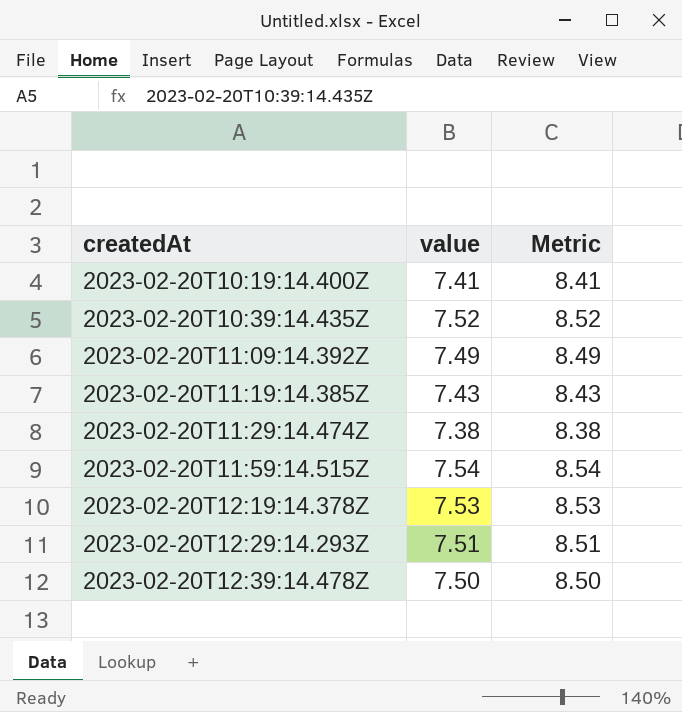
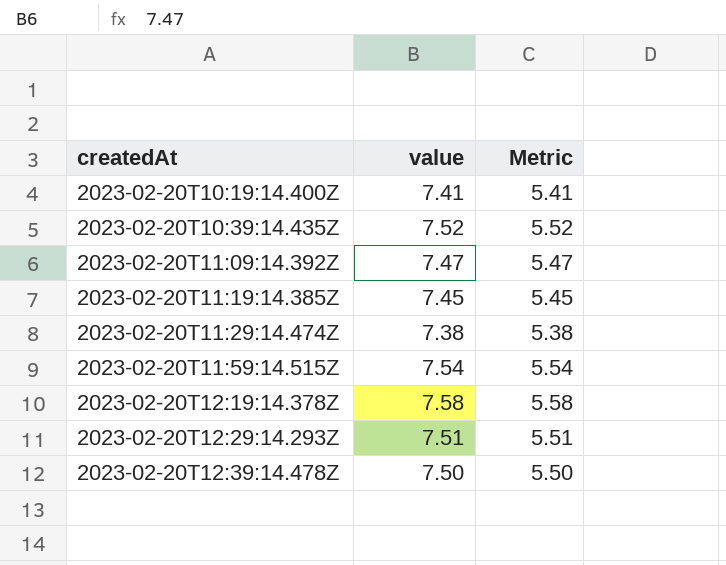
column Metric | formula: [value] + 1 -> [value] - 2
2023-02-20T11:09:14.392Z | value: 7.49 -> 7.47
2023-02-20T11:19:14.385Z | value: 7.43 -> 7.45
2023-02-20T12:19:14.378Z | value: 7.53 -> 7.58

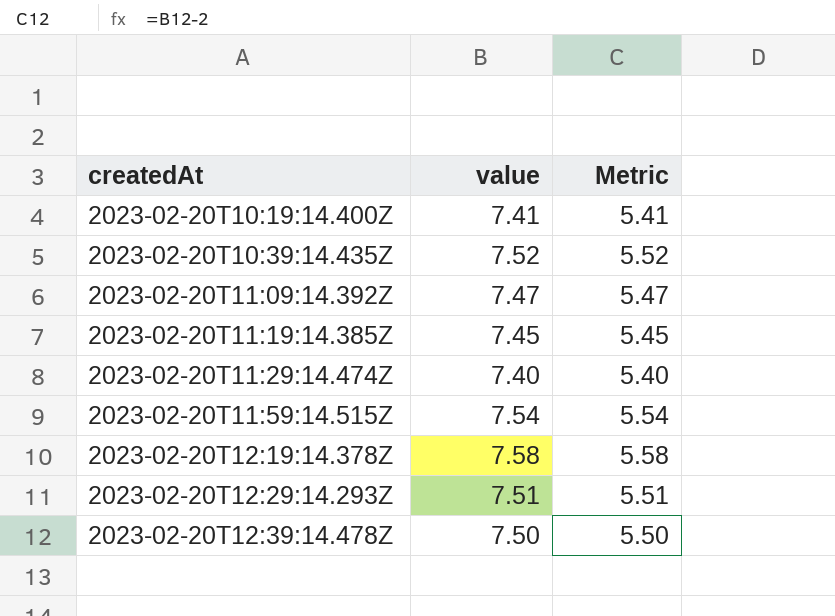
2023-02-20T11:29:14.474Z | value: 7.38 -> 7.40
2023-02-20T11:29:14.474Z | Metric: 5.38 -> 5.40

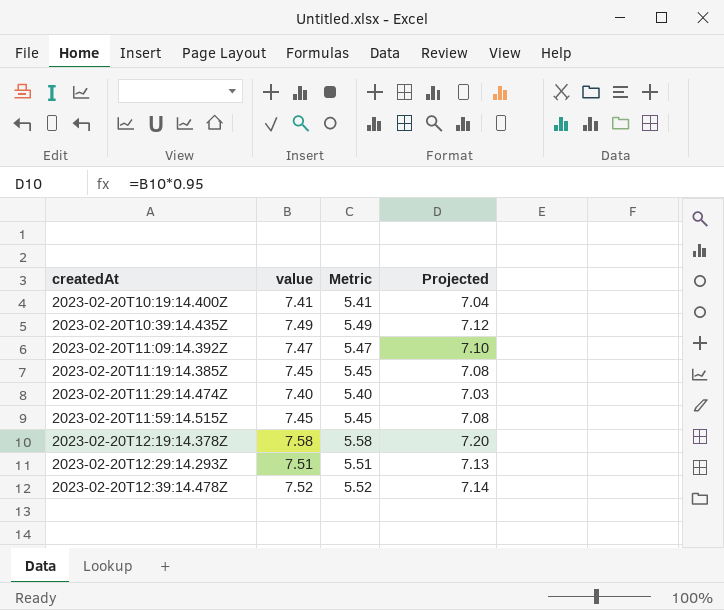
column Projected | formula: none -> [value] * 0.95
2023-02-20T10:39:14.435Z | value: 7.52 -> 7.49
2023-02-20T10:39:14.435Z | Metric: 5.52 -> 5.49
2023-02-20T11:59:14.515Z | value: 7.54 -> 7.45
2023-02-20T11:59:14.515Z | Metric: 5.54 -> 5.45
2023-02-20T12:39:14.478Z | value: 7.50 -> 7.52
2023-02-20T12:39:14.478Z | Metric: 5.50 -> 5.52

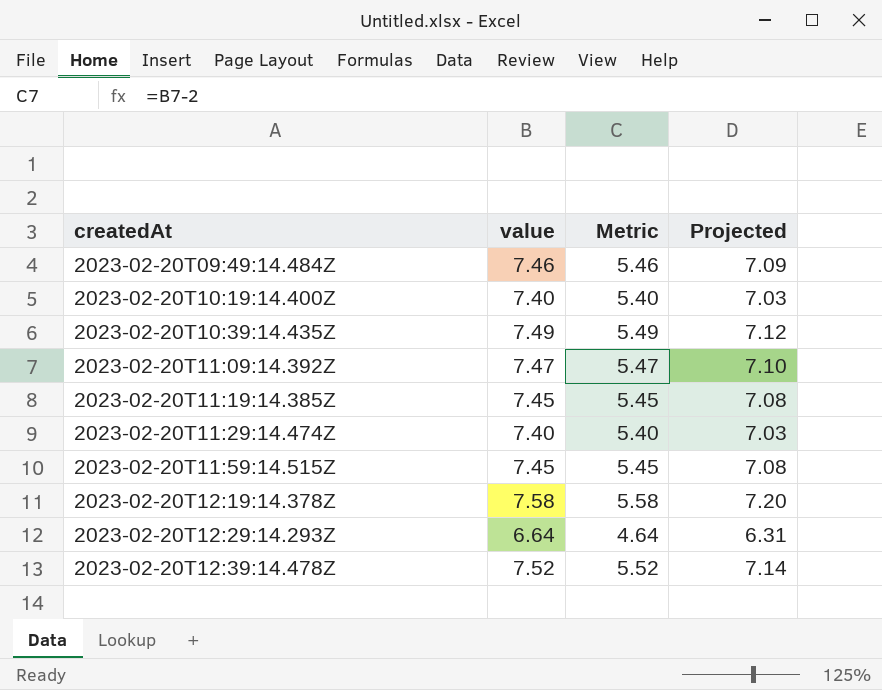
row 2023-02-20T09:49:14.484Z: none -> 7.46 | 5.46 | 7.09
2023-02-20T10:19:14.400Z | value: 7.41 -> 7.40
2023-02-20T10:19:14.400Z | Metric: 5.41 -> 5.40
2023-02-20T10:19:14.400Z | Projected: 7.04 -> 7.03
2023-02-20T12:29:14.293Z | value: 7.51 -> 6.64
2023-02-20T12:29:14.293Z | Metric: 5.51 -> 4.64
2023-02-20T12:29:14.293Z | Projected: 7.13 -> 6.31

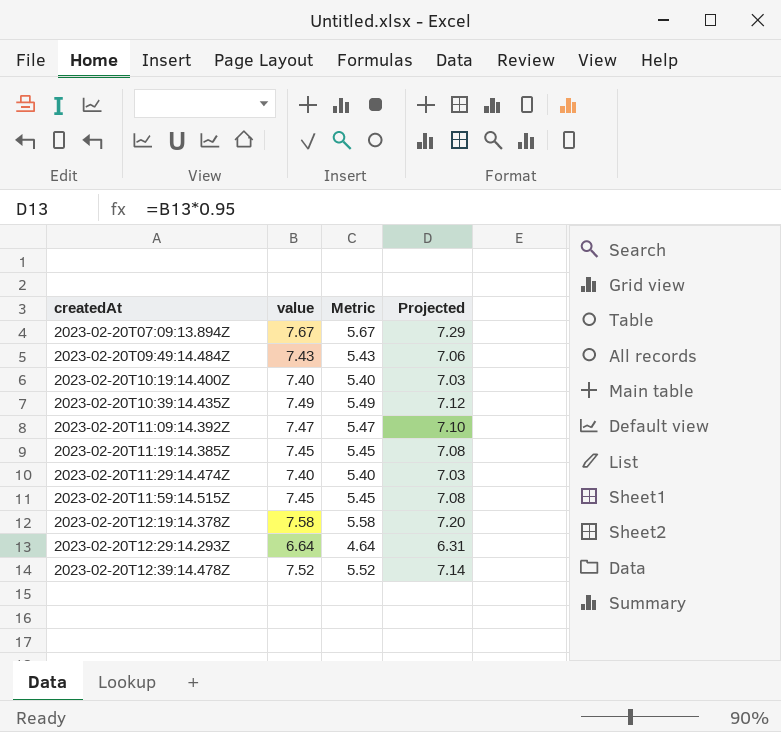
row 2023-02-20T07:09:13.894Z: none -> 7.67 | 5.67 | 7.29
2023-02-20T09:49:14.484Z | value: 7.46 -> 7.43
2023-02-20T09:49:14.484Z | Metric: 5.46 -> 5.43
2023-02-20T09:49:14.484Z | Projected: 7.09 -> 7.06

